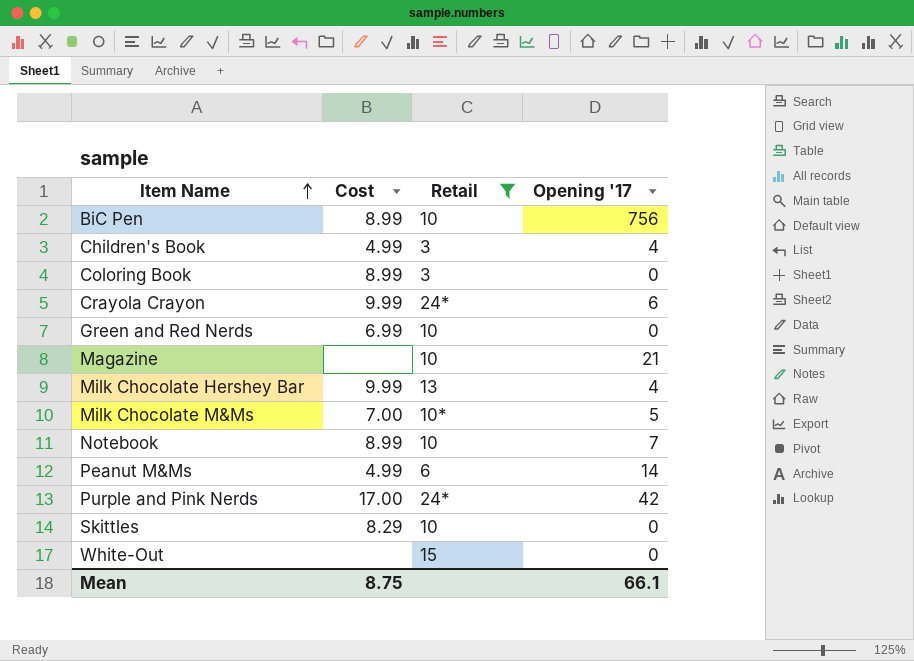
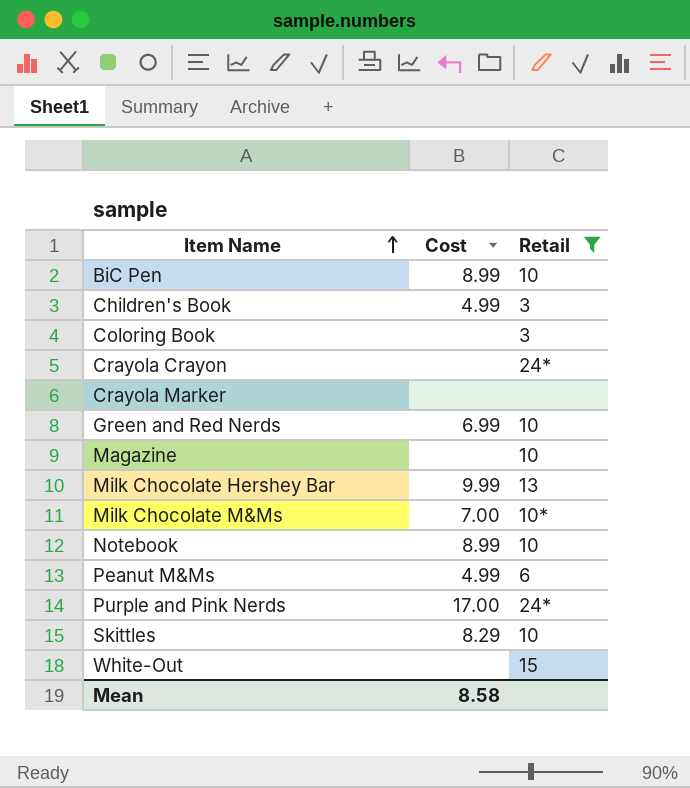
column Opening '17 | position: 4 -> none
Coloring Book | Cost: 8.99 -> none
Crayola Crayon | Cost: 9.99 -> none
row Crayola Marker: none -> none | none
Mean | Cost: 8.75 -> 8.58

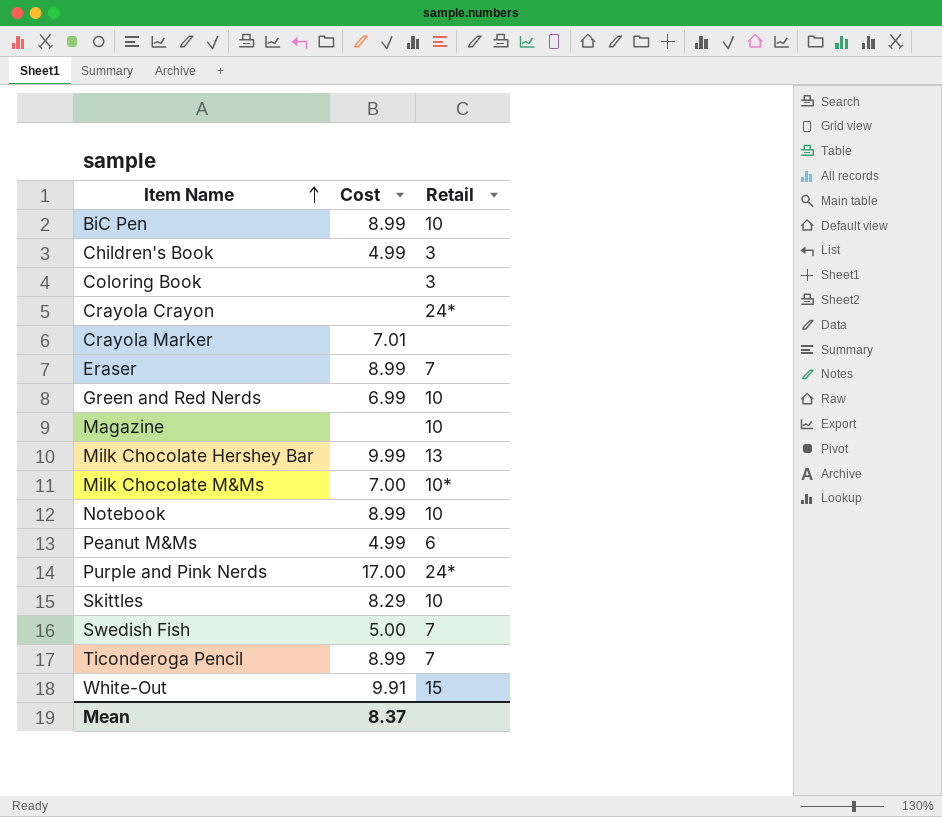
filter: Retail != 7 -> none
Crayola Marker | Cost: none -> 7.01
White-Out | Cost: none -> 9.91
Mean | Cost: 8.58 -> 8.37

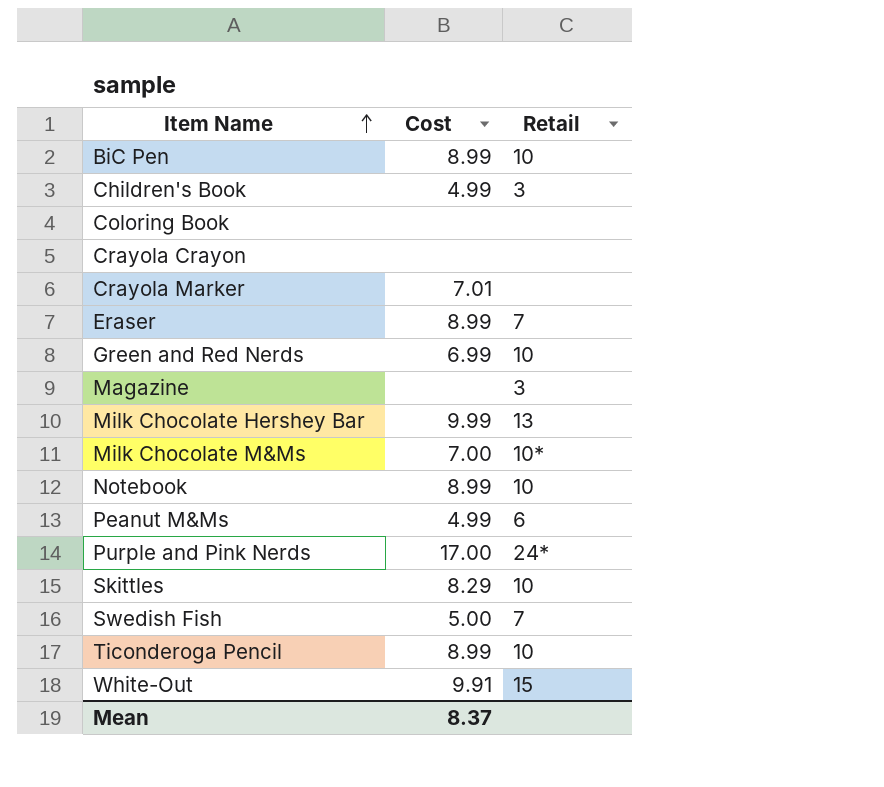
Coloring Book | Retail: 3 -> none
Crayola Crayon | Retail: 24* -> none
Magazine | Retail: 10 -> 3
Ticonderoga Pencil | Retail: 7 -> 10

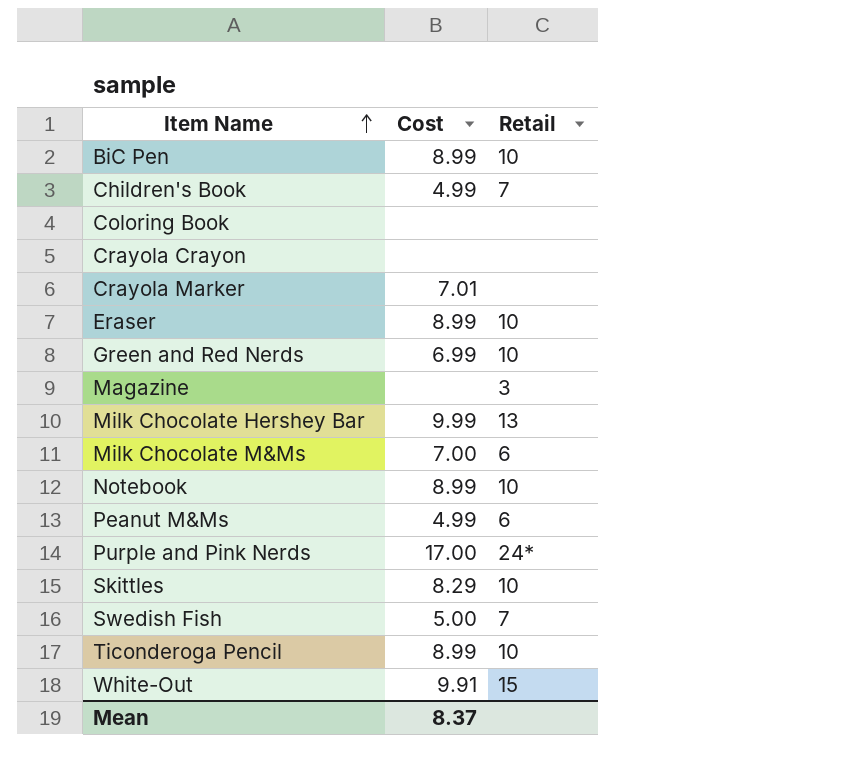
Children's Book | Retail: 3 -> 7
Eraser | Retail: 7 -> 10
Milk Chocolate M&Ms | Retail: 10* -> 6

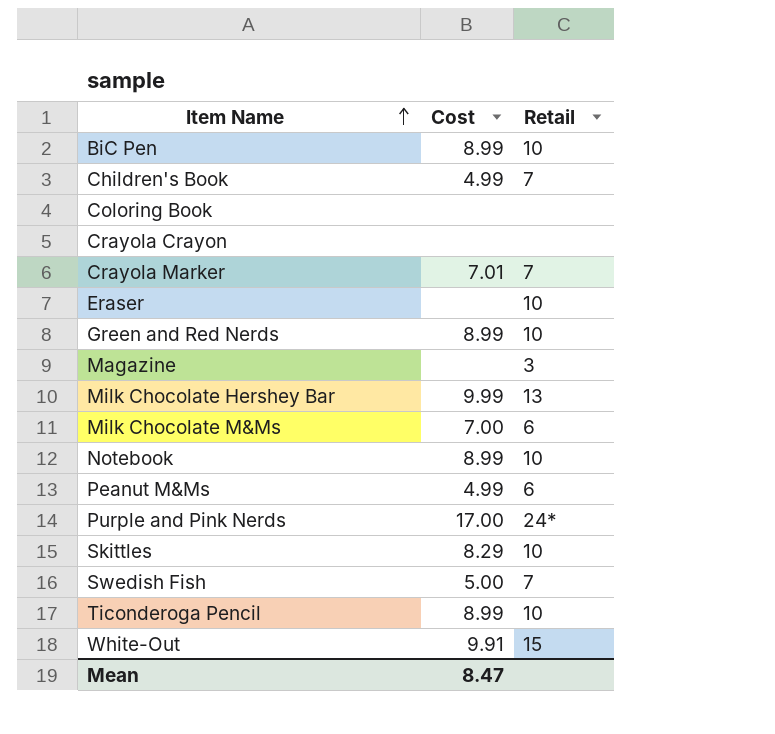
Crayola Marker | Retail: none -> 7
Eraser | Cost: 8.99 -> none
Green and Red Nerds | Cost: 6.99 -> 8.99
Mean | Cost: 8.37 -> 8.47

